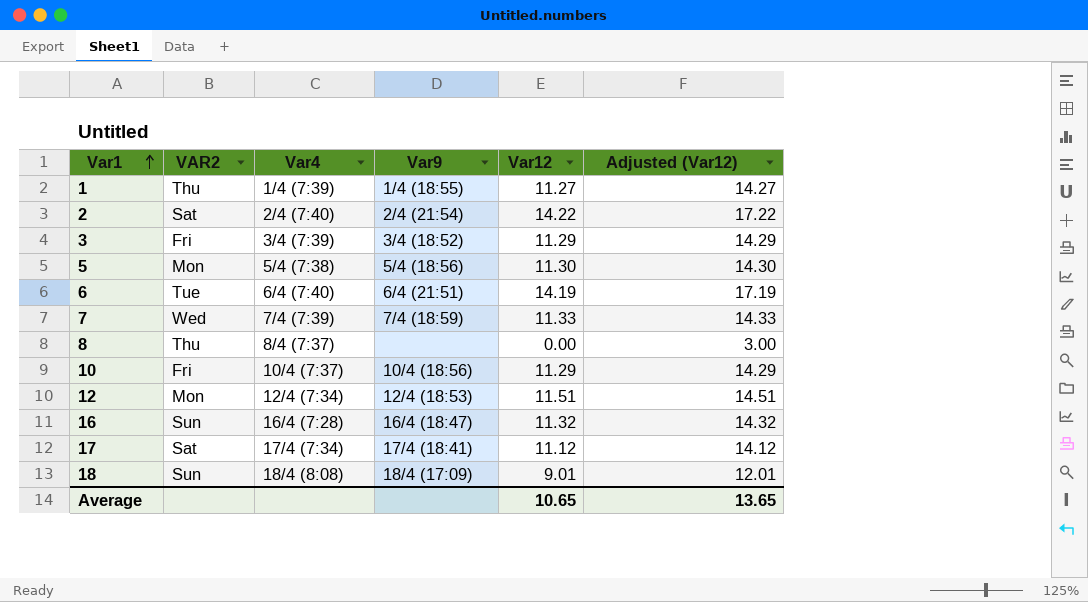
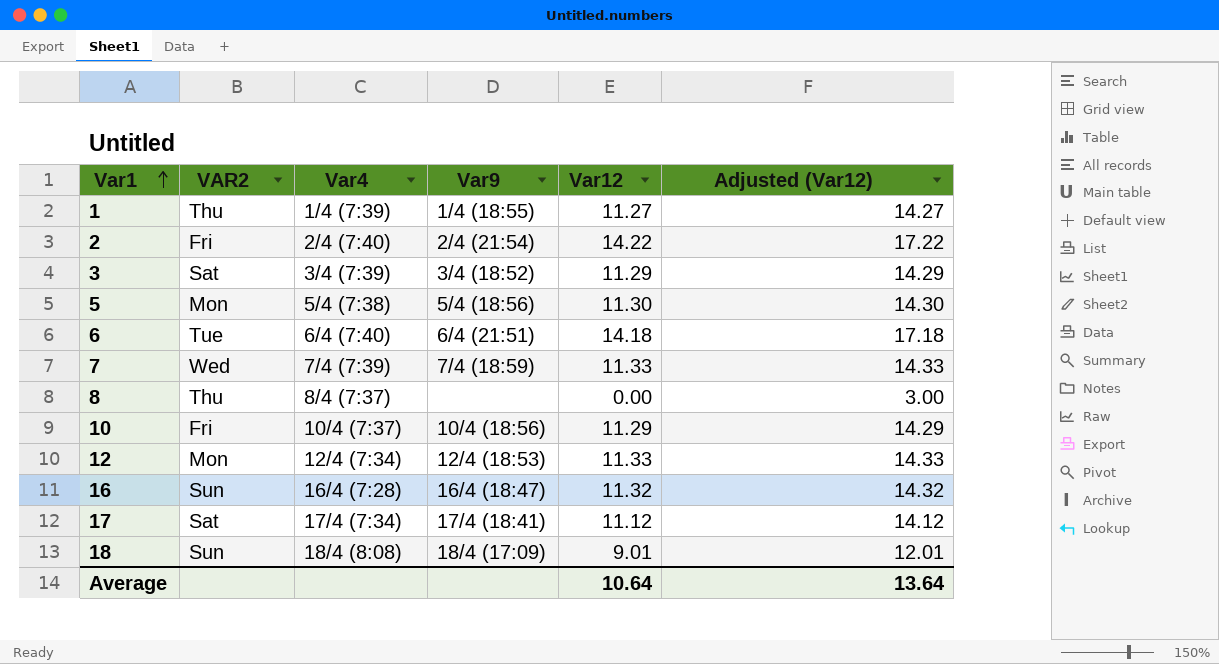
2 | VAR2: Sat -> Fri
3 | VAR2: Fri -> Sat
6 | Var12: 14.19 -> 14.18
6 | Adjusted (Var12): 17.19 -> 17.18
12 | Var12: 11.51 -> 11.33
12 | Adjusted (Var12): 14.51 -> 14.33
Average | Var12: 10.65 -> 10.64
Average | Adjusted (Var12): 13.65 -> 13.64

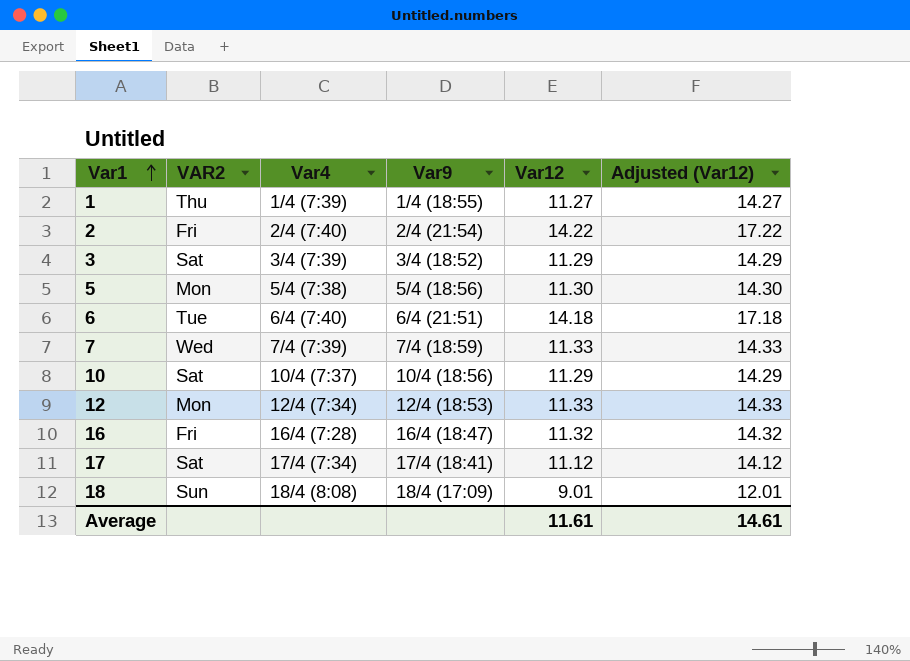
row 8: Thu | 8/4 (7:37) | none | 0.00 | 3.00 -> none
10 | VAR2: Fri -> Sat
16 | VAR2: Sun -> Fri
Average | Var12: 10.64 -> 11.61
Average | Adjusted (Var12): 13.64 -> 14.61

